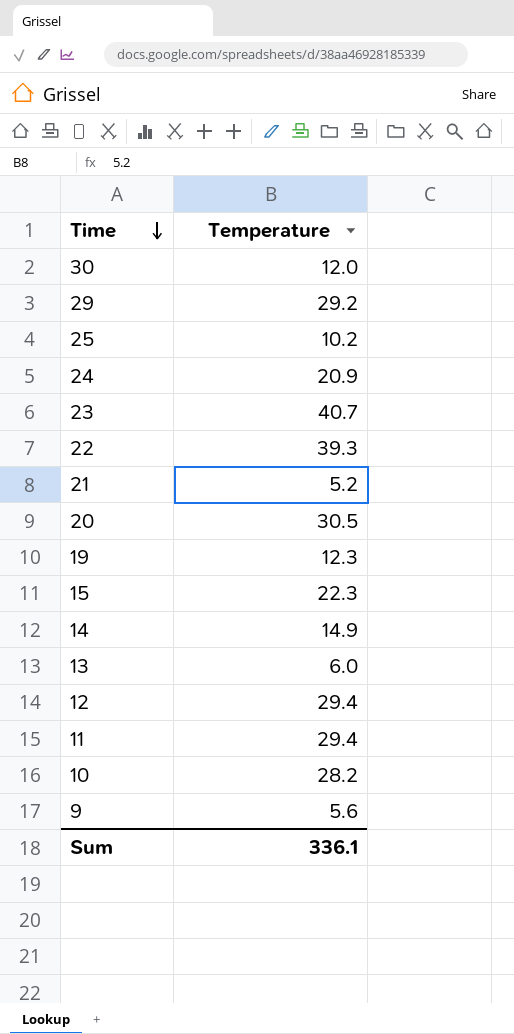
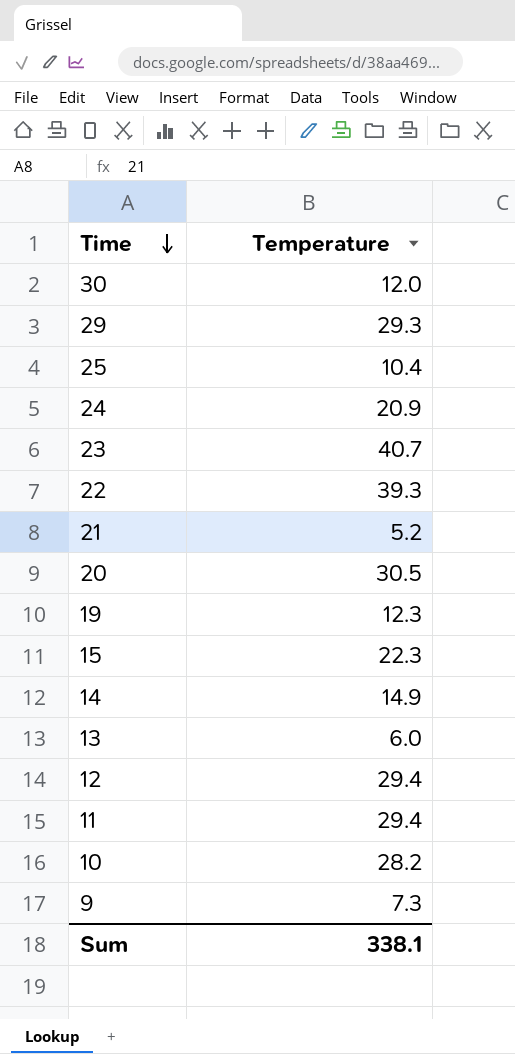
29 | Temperature: 29.2 -> 29.3
25 | Temperature: 10.2 -> 10.4
9 | Temperature: 5.6 -> 7.3
Sum | Temperature: 336.1 -> 338.1

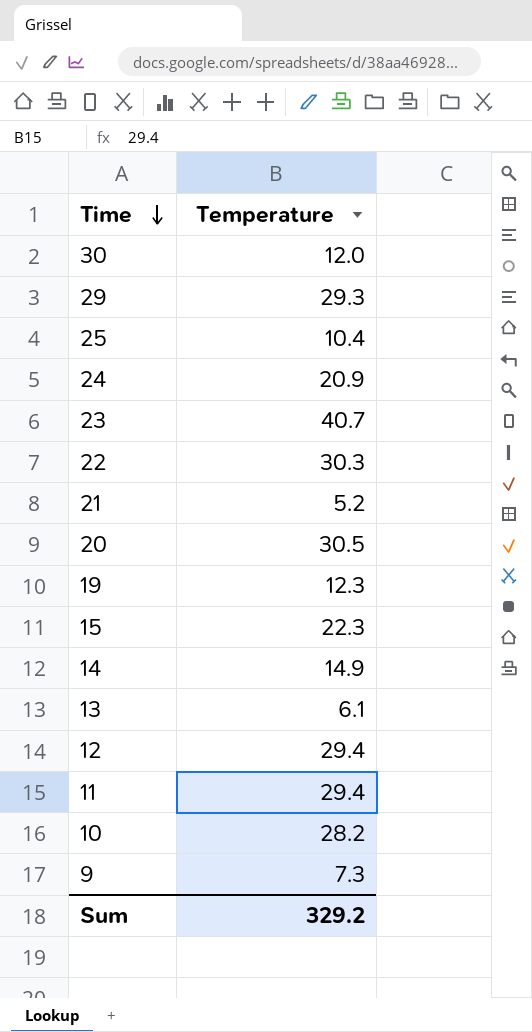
22 | Temperature: 39.3 -> 30.3
13 | Temperature: 6.0 -> 6.1
Sum | Temperature: 338.1 -> 329.2

